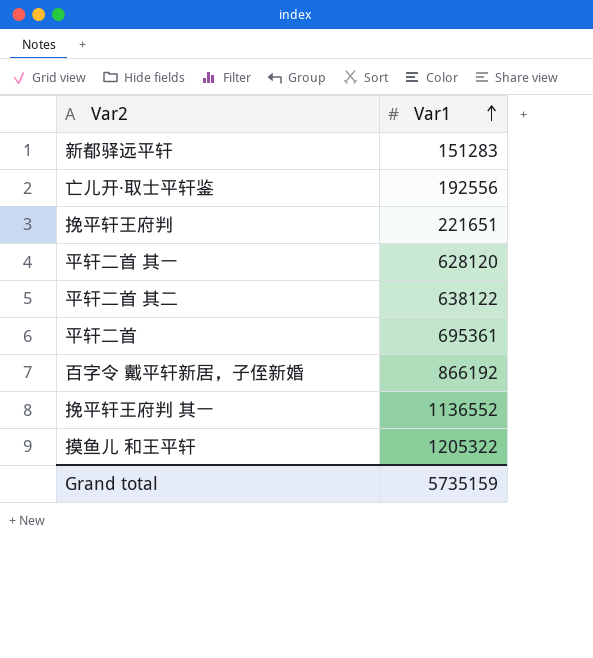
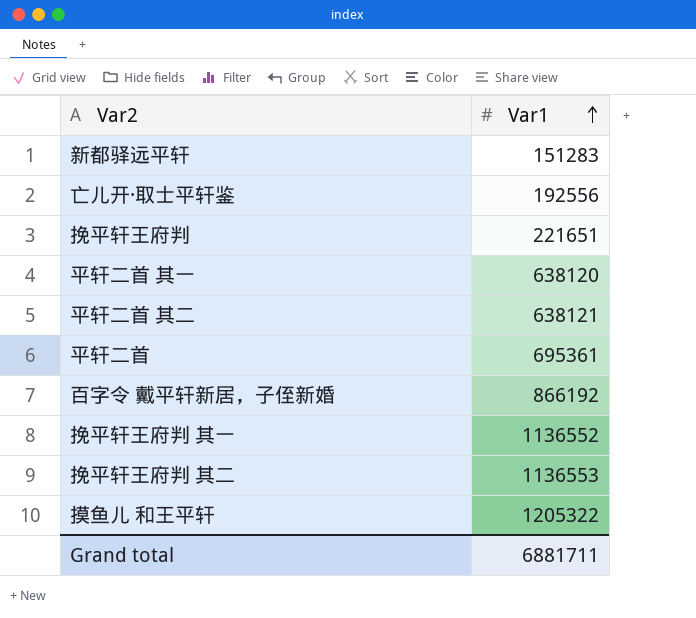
平轩二首 其一 | Var1: 628120 -> 638120
平轩二首 其二 | Var1: 638122 -> 638121
row 挽平轩王府判 其二: none -> 1136553
Grand total | Var1: 5735159 -> 6881711

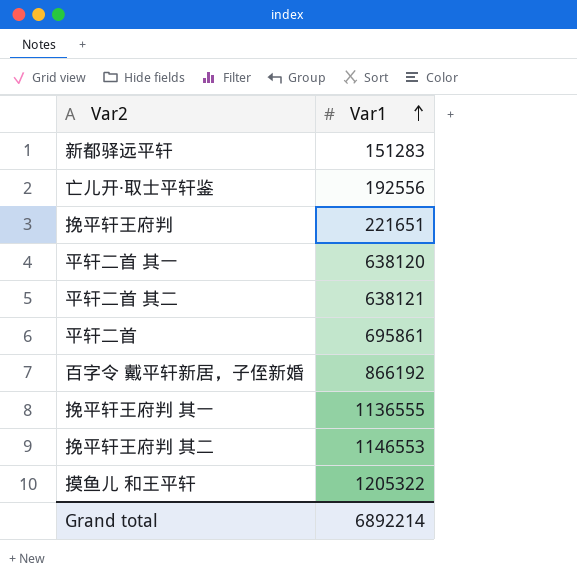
平轩二首 | Var1: 695361 -> 695861
挽平轩王府判 其一 | Var1: 1136552 -> 1136555
挽平轩王府判 其二 | Var1: 1136553 -> 1146553
Grand total | Var1: 6881711 -> 6892214

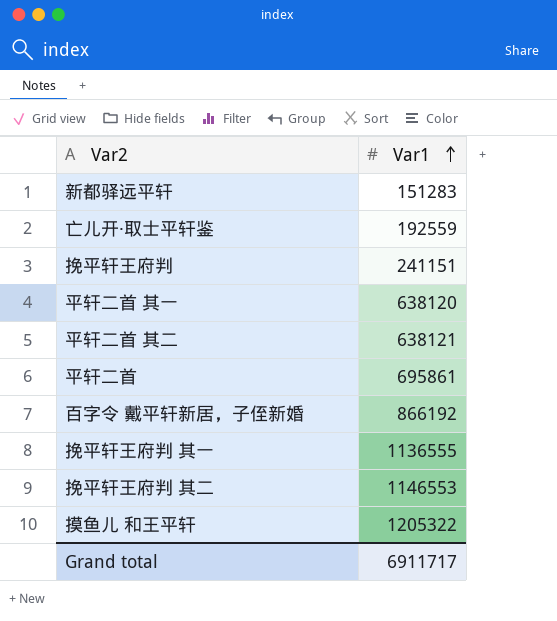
亡儿开·取士平轩鉴 | Var1: 192556 -> 192559
挽平轩王府判 | Var1: 221651 -> 241151
Grand total | Var1: 6892214 -> 6911717

